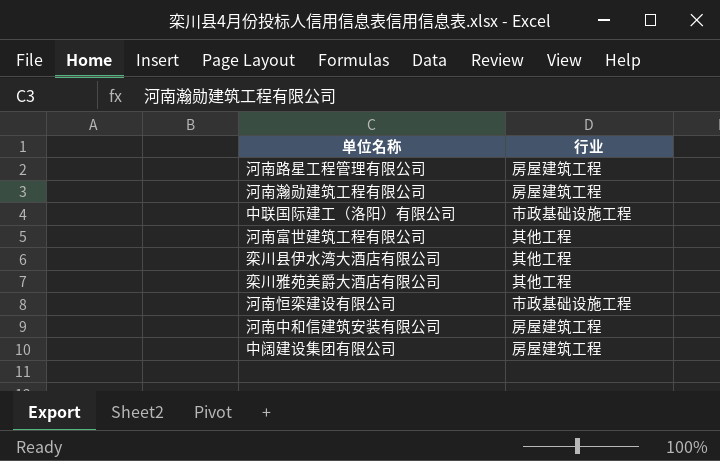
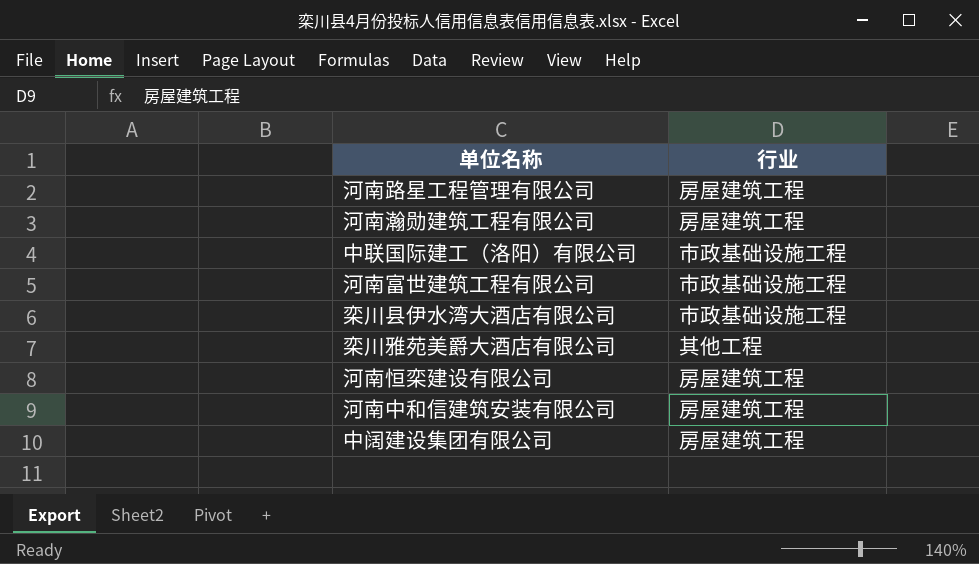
河南富世建筑工程有限公司 | 行业: 其他工程 -> 市政基础设施工程
栾川县伊水湾大酒店有限公司 | 行业: 其他工程 -> 市政基础设施工程
河南恒栾建设有限公司 | 行业: 市政基础设施工程 -> 房屋建筑工程

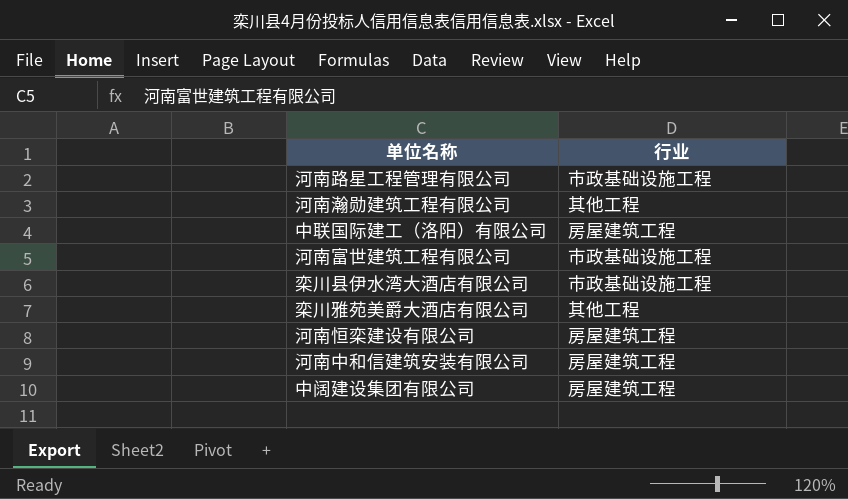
河南路星工程管理有限公司 | 行业: 房屋建筑工程 -> 市政基础设施工程
河南瀚勋建筑工程有限公司 | 行业: 房屋建筑工程 -> 其他工程
中联国际建工（洛阳）有限公司 | 行业: 市政基础设施工程 -> 房屋建筑工程

